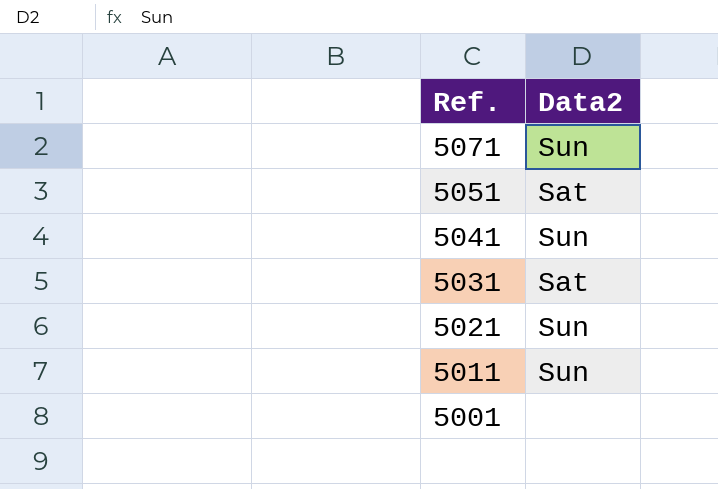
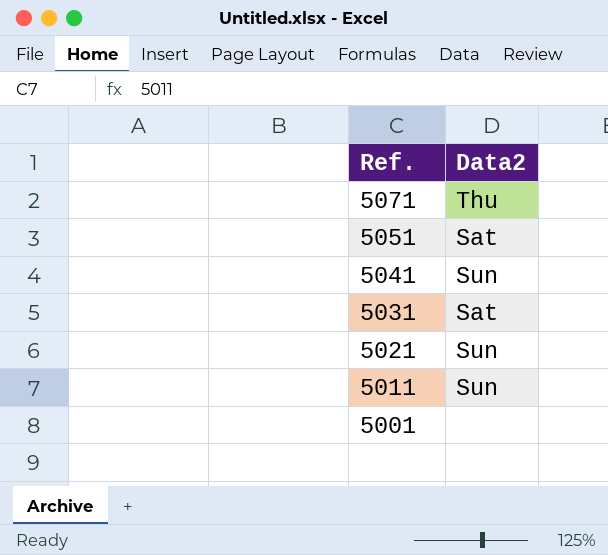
5071 | Data2: Sun -> Thu

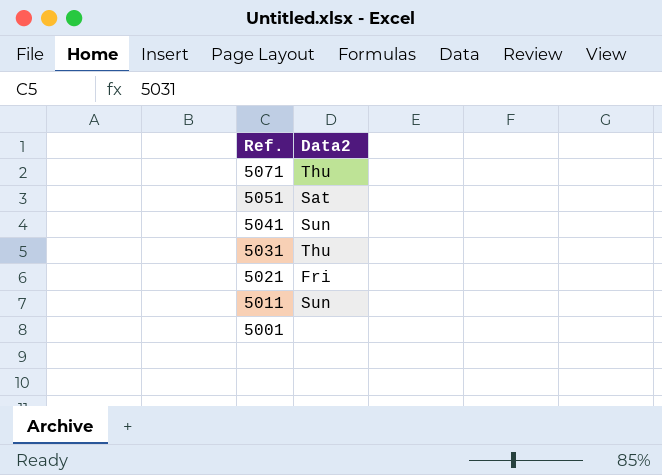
5031 | Data2: Sat -> Thu
5021 | Data2: Sun -> Fri

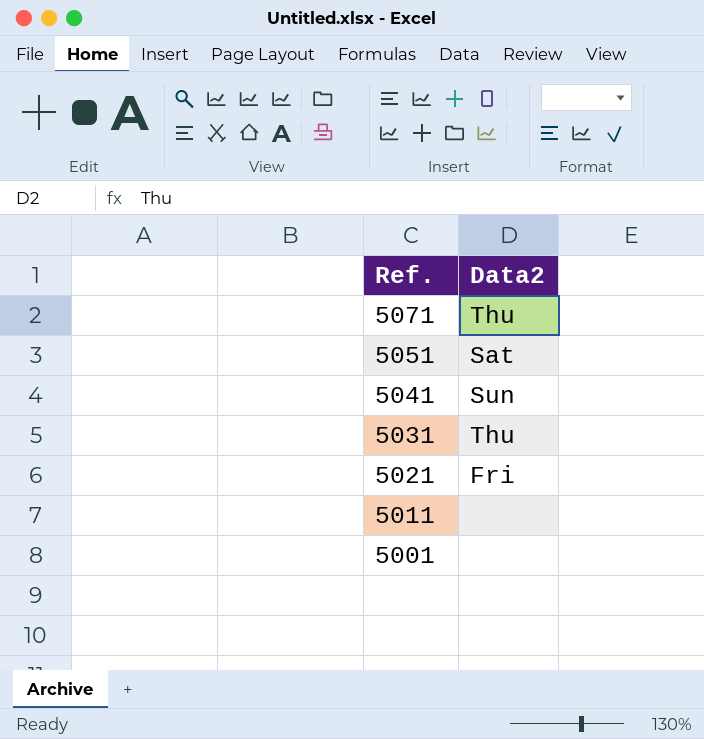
5011 | Data2: Sun -> none

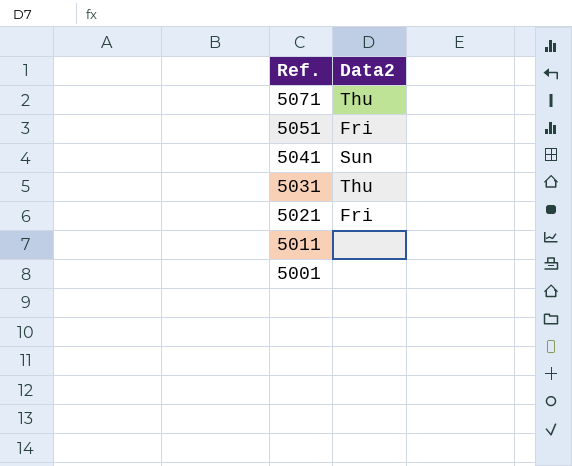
5051 | Data2: Sat -> Fri

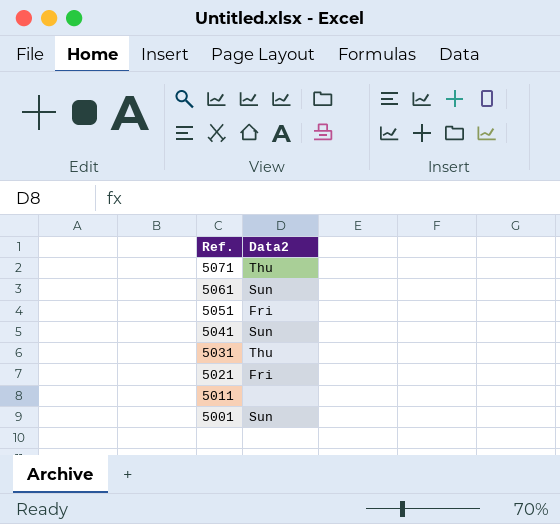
row 5061: none -> Sun
5001 | Data2: none -> Sun

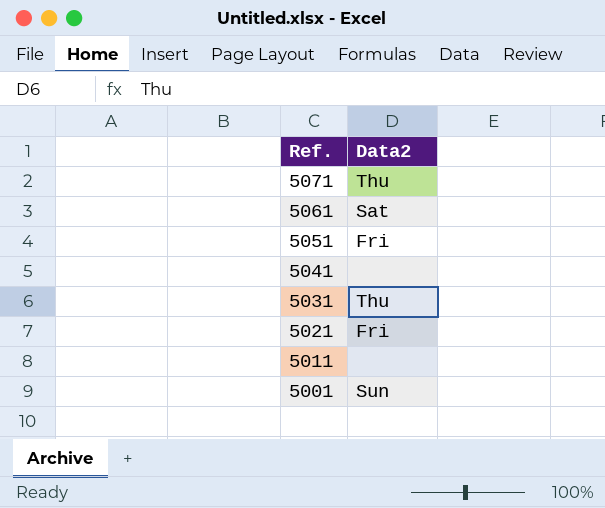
5061 | Data2: Sun -> Sat
5041 | Data2: Sun -> none

